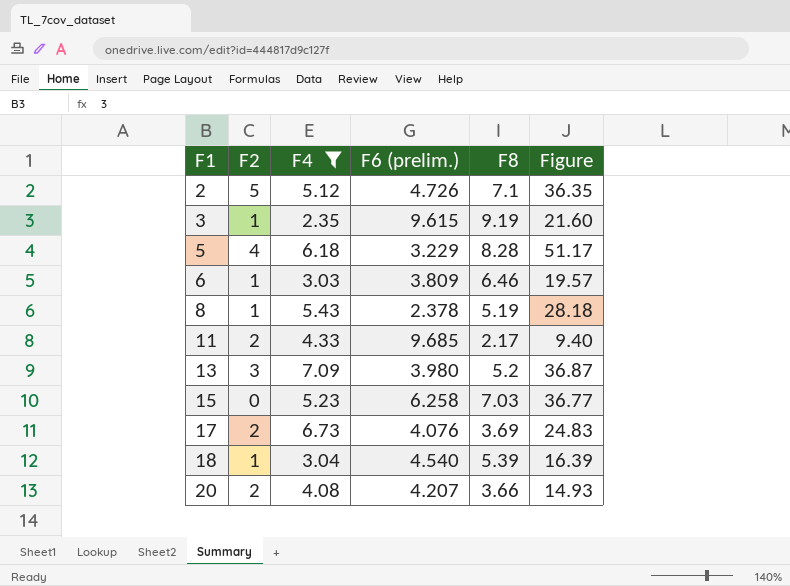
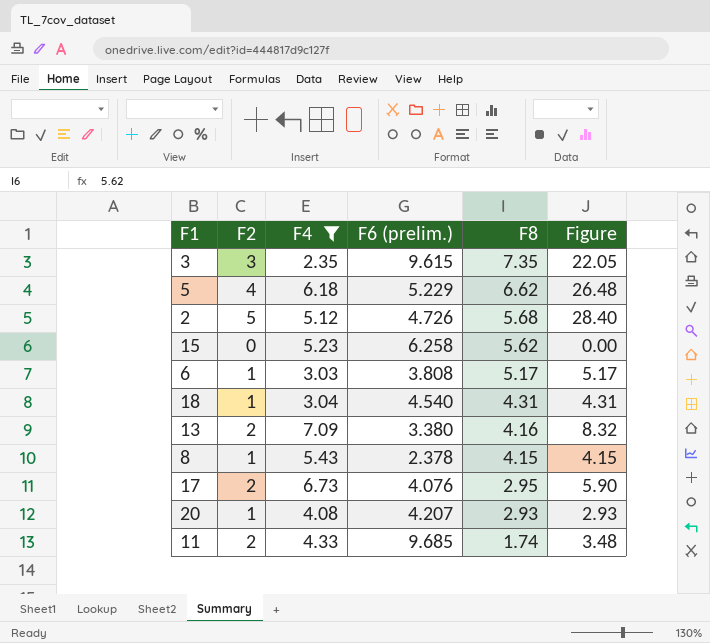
row order: F1 ascending -> F8 descending
column Figure | formula: [F4] * [F8] -> [F2] * [F8]
3 | F2: 1 -> 3
3 | F8: 9.19 -> 7.35
5 | F6 (prelim.): 3.229 -> 5.229
5 | F8: 8.28 -> 6.62
2 | F8: 7.1 -> 5.68
15 | F8: 7.03 -> 5.62
6 | F6 (prelim.): 3.809 -> 3.808
6 | F8: 6.46 -> 5.17
18 | F8: 5.39 -> 4.31
13 | F2: 3 -> 2
13 | F6 (prelim.): 3.980 -> 3.380
13 | F8: 5.2 -> 4.16
8 | F8: 5.19 -> 4.15
17 | F8: 3.69 -> 2.95
20 | F2: 2 -> 1
20 | F8: 3.66 -> 2.93
11 | F8: 2.17 -> 1.74

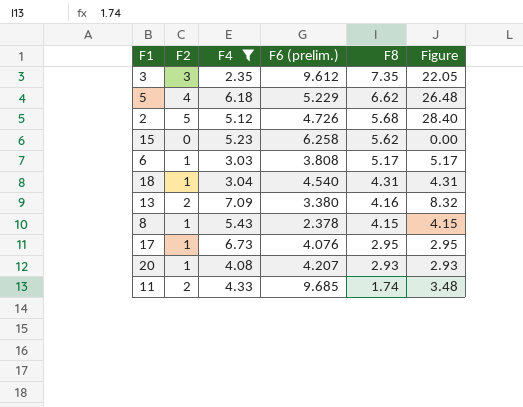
3 | F6 (prelim.): 9.615 -> 9.612
17 | F2: 2 -> 1
17 | Figure: 5.90 -> 2.95

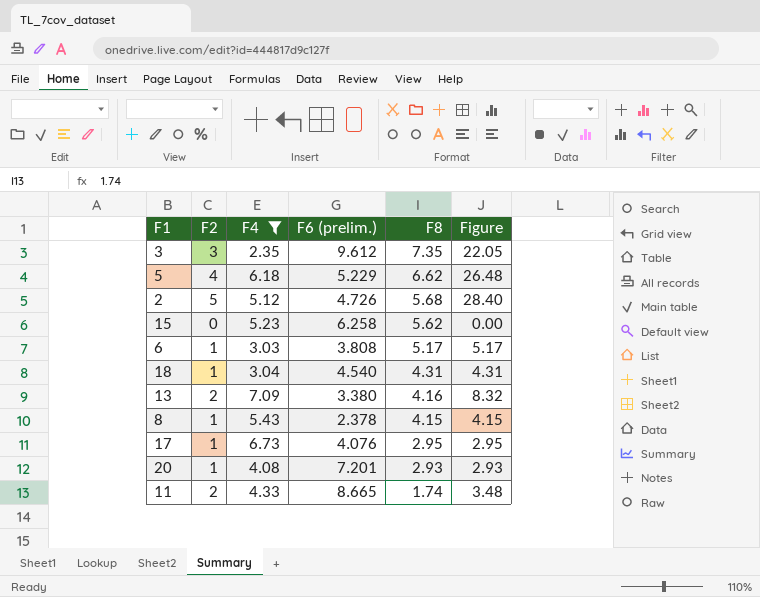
20 | F6 (prelim.): 4.207 -> 7.201
11 | F6 (prelim.): 9.685 -> 8.665

